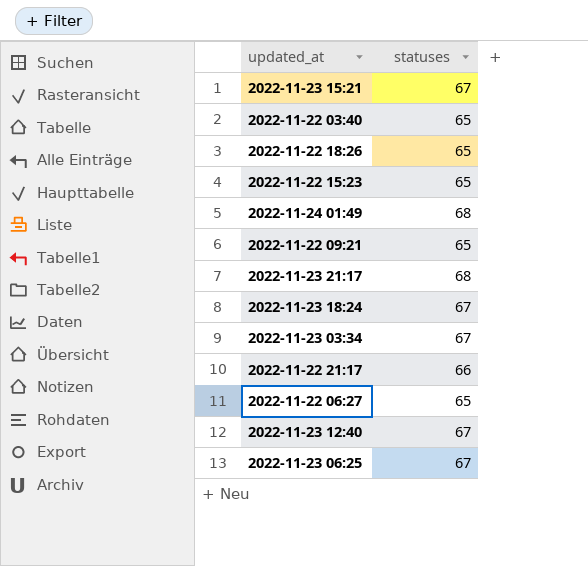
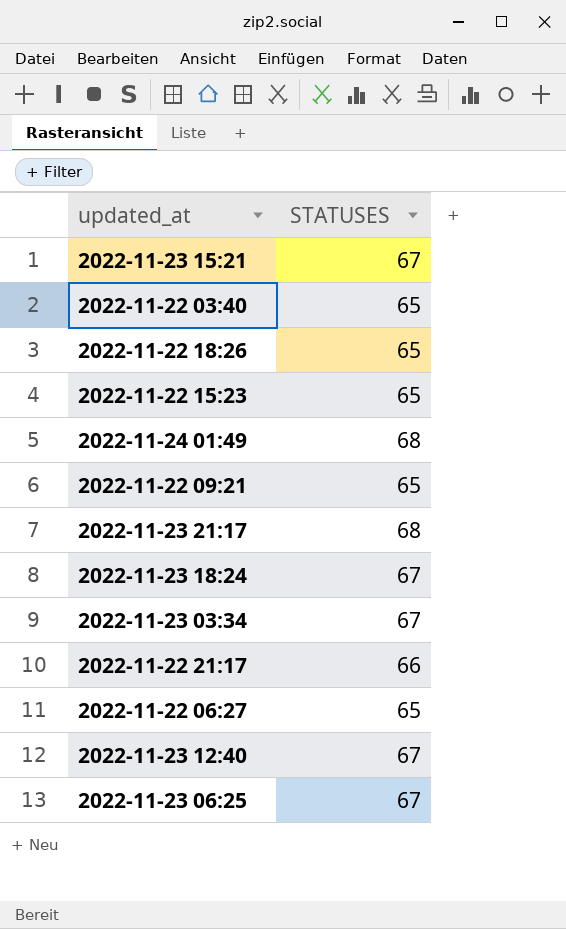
column name: statuses -> STATUSES

